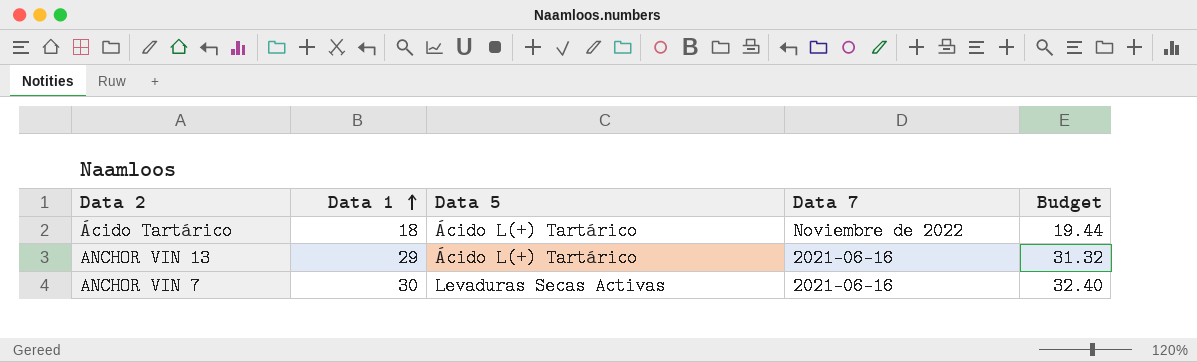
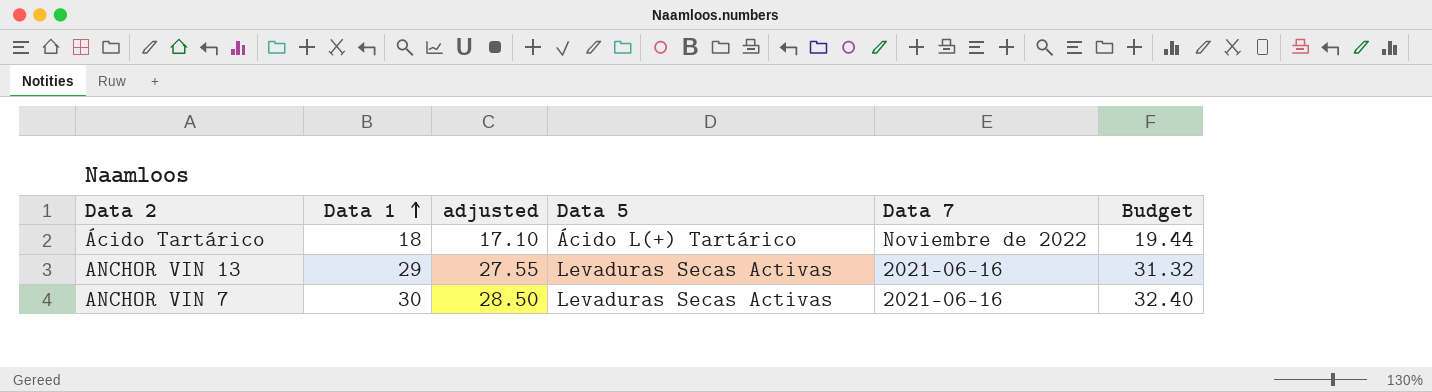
column adjusted | formula: none -> [Data 1] * 0.95
ANCHOR VIN 13 | Data 5: Ácido L(+) Tartárico -> Levaduras Secas Activas

